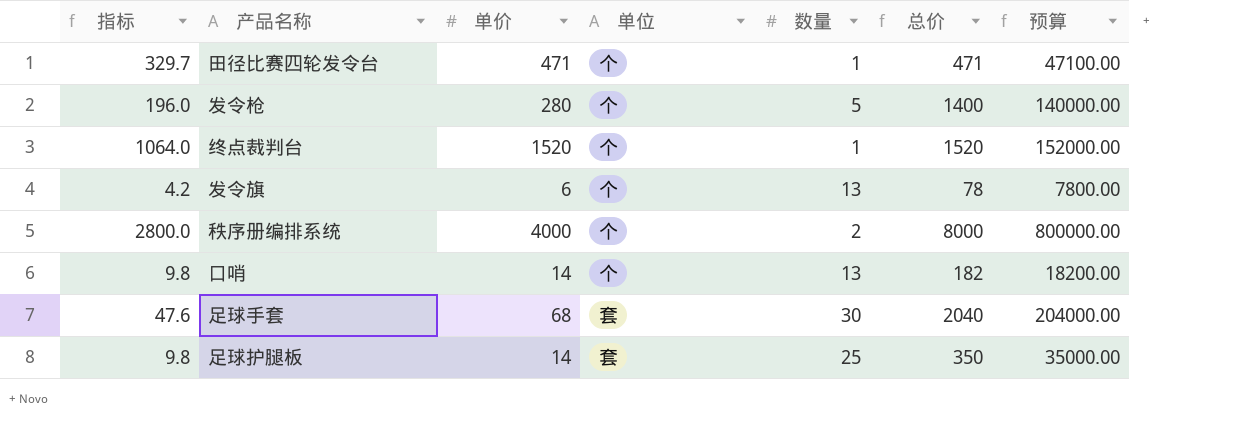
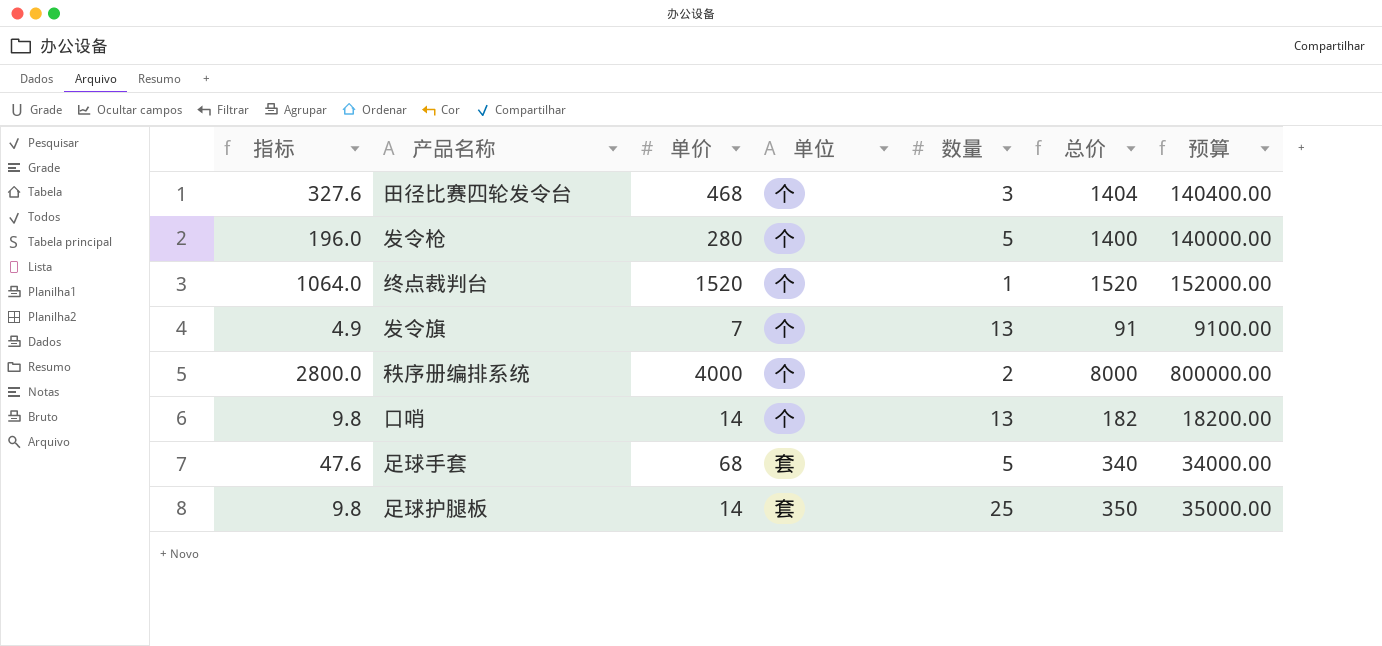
田径比赛四轮发令台 | 指标: 329.7 -> 327.6
田径比赛四轮发令台 | 单价: 471 -> 468
田径比赛四轮发令台 | 数量: 1 -> 3
田径比赛四轮发令台 | 总价: 471 -> 1404
田径比赛四轮发令台 | 预算: 47100.00 -> 140400.00
发令旗 | 指标: 4.2 -> 4.9
发令旗 | 单价: 6 -> 7
发令旗 | 总价: 78 -> 91
发令旗 | 预算: 7800.00 -> 9100.00
足球手套 | 数量: 30 -> 5
足球手套 | 总价: 2040 -> 340
足球手套 | 预算: 204000.00 -> 34000.00

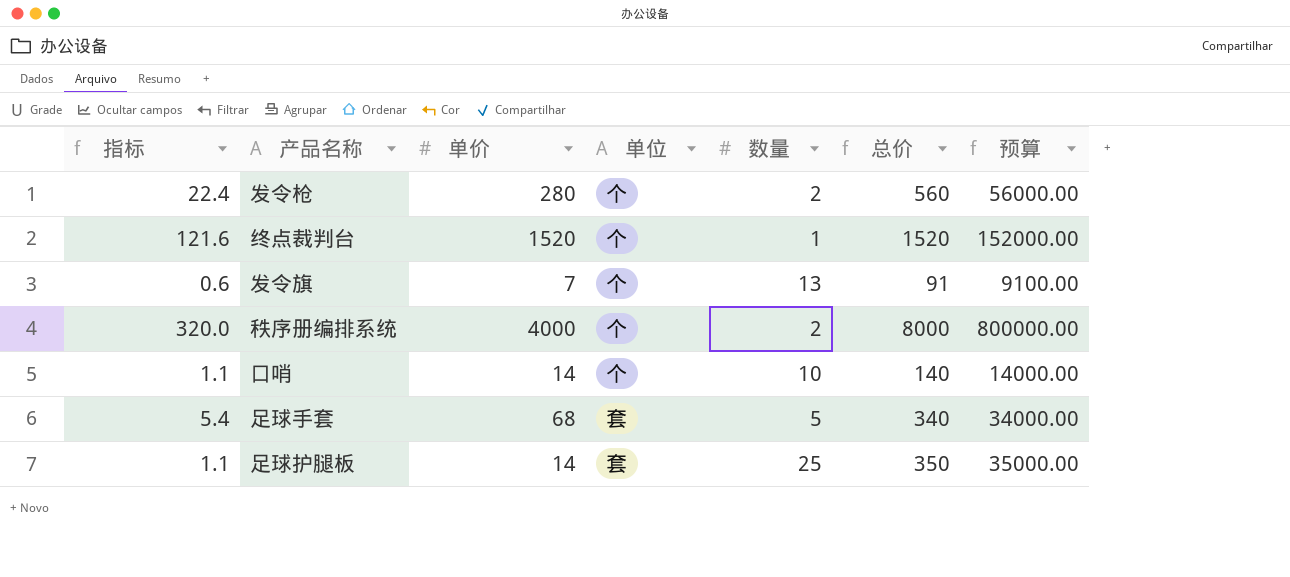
column 指标 | formula: [单价] * 0.7 -> [单价] * 0.08
row 田径比赛四轮发令台: 327.6 | 468 | 个 | 3 | 1404 | 140400.00 -> none
发令枪 | 数量: 5 -> 2
发令枪 | 总价: 1400 -> 560
发令枪 | 预算: 140000.00 -> 56000.00
口哨 | 数量: 13 -> 10
口哨 | 总价: 182 -> 140
口哨 | 预算: 18200.00 -> 14000.00

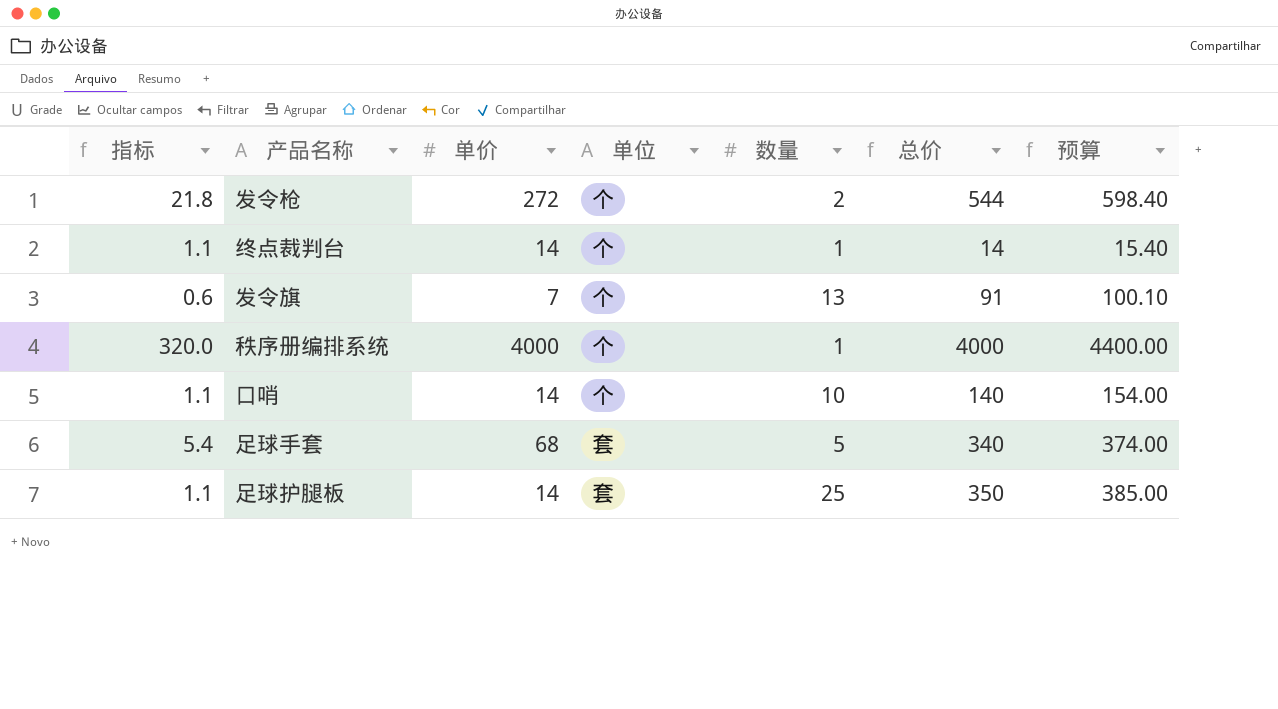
column 预算 | formula: [总价] * 100 -> [总价] * 1.1
发令枪 | 指标: 22.4 -> 21.8
发令枪 | 单价: 280 -> 272
发令枪 | 总价: 560 -> 544
终点裁判台 | 指标: 121.6 -> 1.1
终点裁判台 | 单价: 1520 -> 14
终点裁判台 | 总价: 1520 -> 14
秩序册编排系统 | 数量: 2 -> 1
秩序册编排系统 | 总价: 8000 -> 4000

